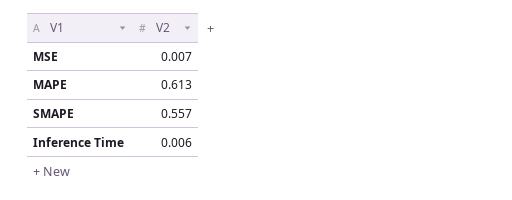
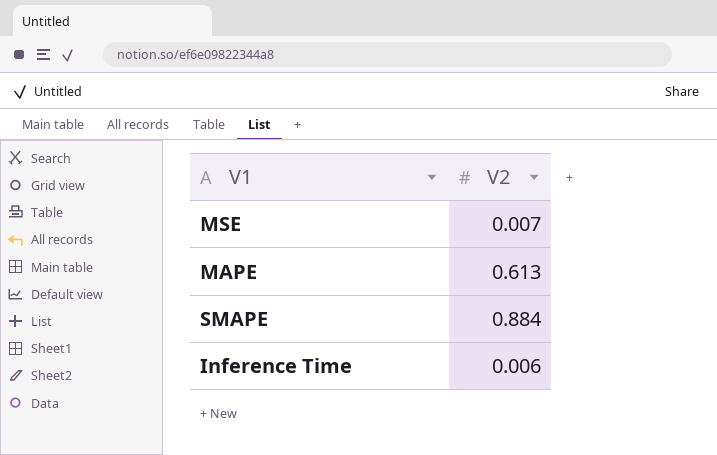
SMAPE | V2: 0.557 -> 0.884

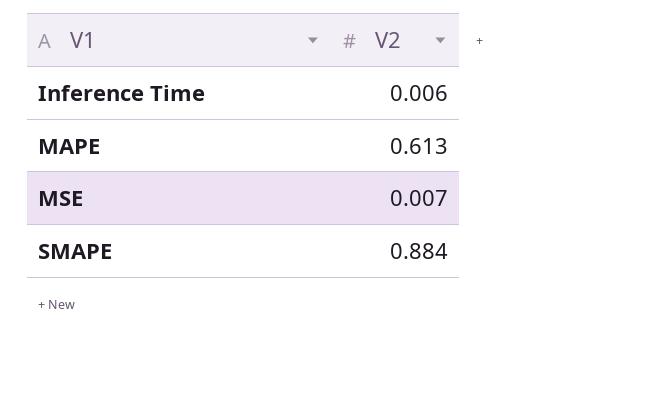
row order: none -> V1 ascending

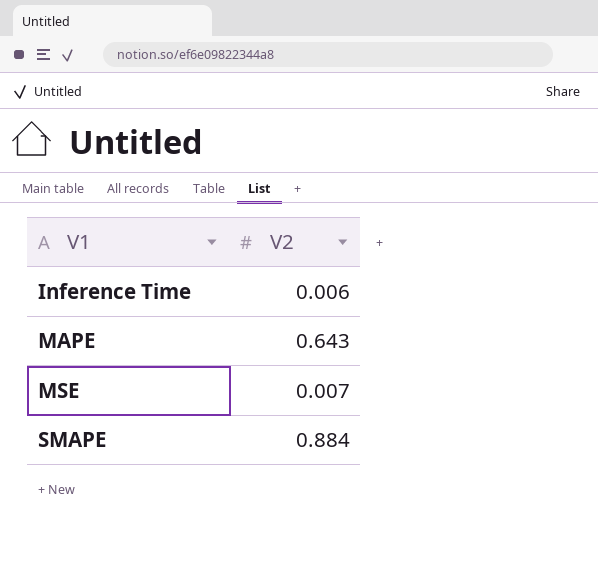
MAPE | V2: 0.613 -> 0.643

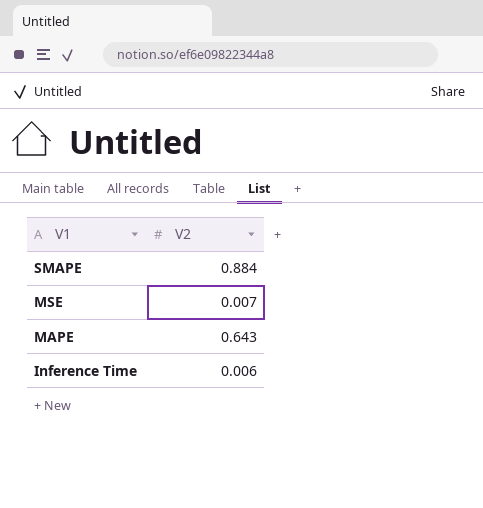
row order: V1 ascending -> V1 descending

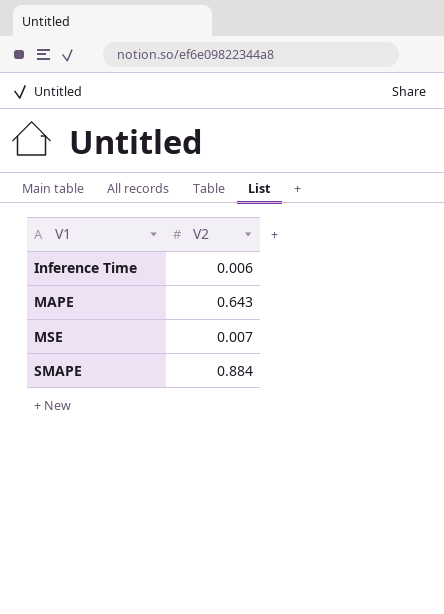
row order: V1 descending -> V1 ascending

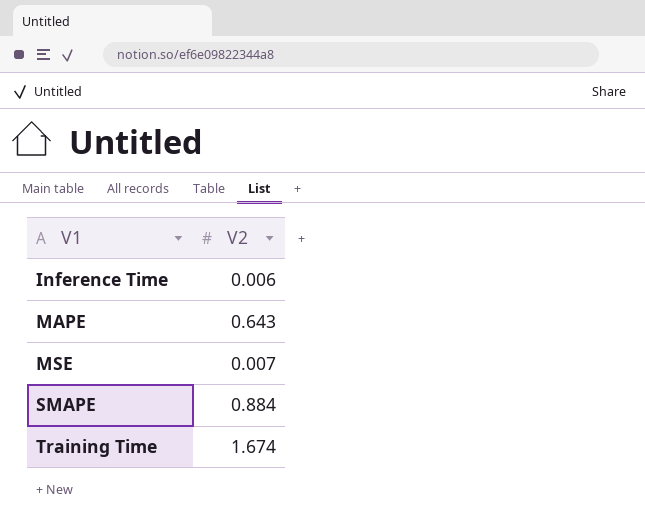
row Training Time: none -> 1.674

